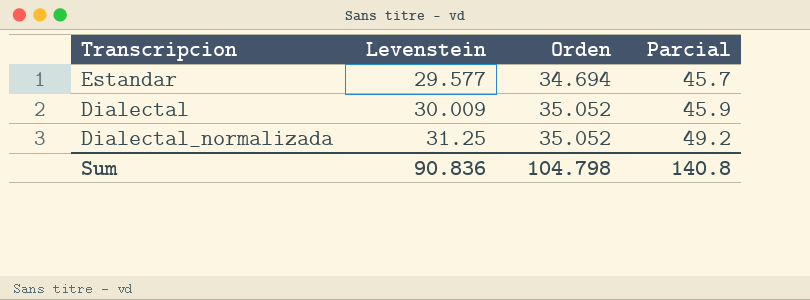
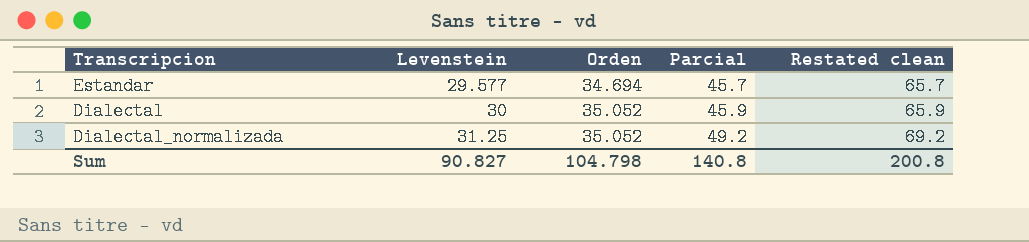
column Restated clean | formula: none -> [Parcial] + 20
Dialectal | Levenstein: 30.009 -> 30
Sum | Levenstein: 90.836 -> 90.827

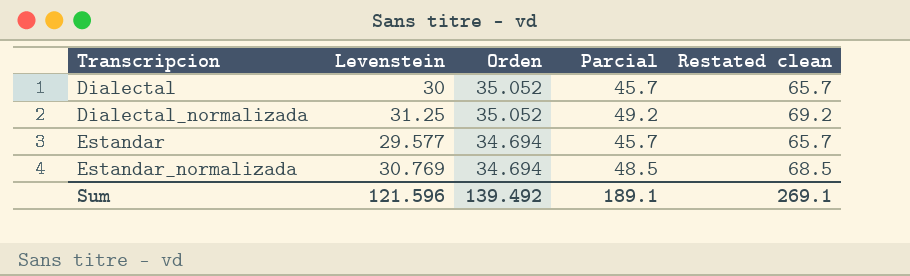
row order: Levenstein ascending -> Transcripcion ascending
Dialectal | Parcial: 45.9 -> 45.7
Dialectal | Restated clean: 65.9 -> 65.7
row Estandar_normalizada: none -> 30.769 | 34.694 | 48.5 | 68.5
Sum | Levenstein: 90.827 -> 121.596
Sum | Orden: 104.798 -> 139.492
Sum | Parcial: 140.8 -> 189.1
Sum | Restated clean: 200.8 -> 269.1

